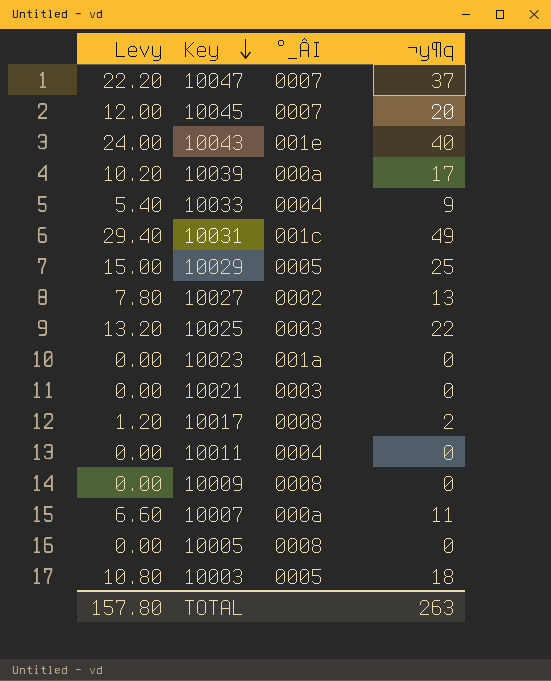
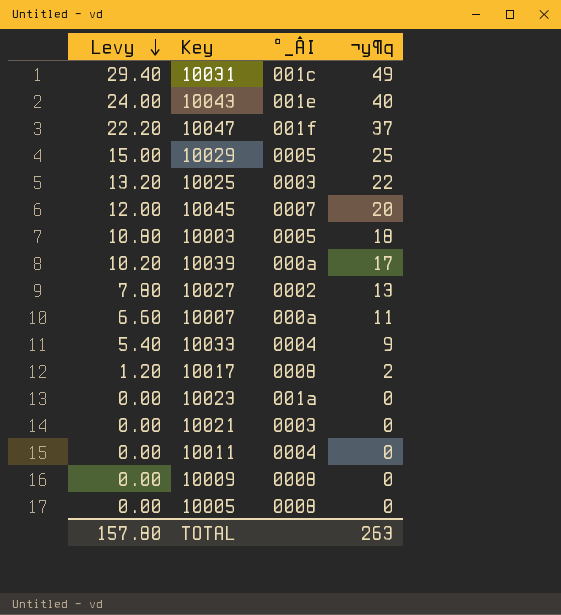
row order: Key descending -> Levy descending
10047 | °_ÂI: 0007 -> 001f

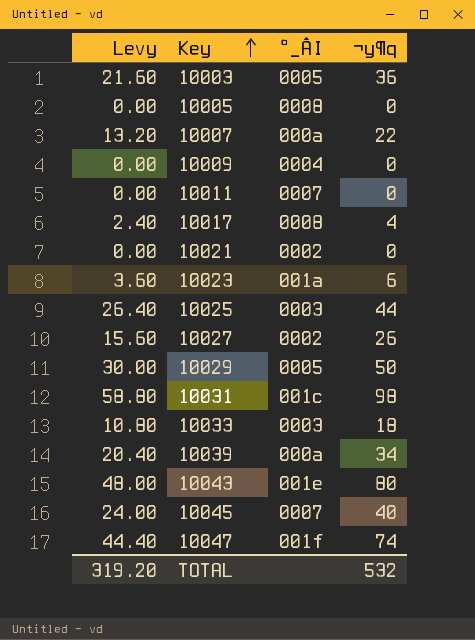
row order: Levy descending -> Key ascending
10003 | Levy: 10.80 -> 21.60
10003 | ¬y¶q: 18 -> 36
10007 | Levy: 6.60 -> 13.20
10007 | ¬y¶q: 11 -> 22
10009 | °_ÂI: 0008 -> 0004
10011 | °_ÂI: 0004 -> 0007
10017 | Levy: 1.20 -> 2.40
10017 | ¬y¶q: 2 -> 4
10021 | °_ÂI: 0003 -> 0002
10023 | Levy: 0.00 -> 3.60
10023 | ¬y¶q: 0 -> 6
10025 | Levy: 13.20 -> 26.40
10025 | ¬y¶q: 22 -> 44
10027 | Levy: 7.80 -> 15.60
10027 | ¬y¶q: 13 -> 26
10029 | Levy: 15.00 -> 30.00
10029 | ¬y¶q: 25 -> 50
10031 | Levy: 29.40 -> 58.80
10031 | ¬y¶q: 49 -> 98
10033 | Levy: 5.40 -> 10.80
10033 | °_ÂI: 0004 -> 0003
10033 | ¬y¶q: 9 -> 18
10039 | Levy: 10.20 -> 20.40
10039 | ¬y¶q: 17 -> 34
10043 | Levy: 24.00 -> 48.00
10043 | ¬y¶q: 40 -> 80
10045 | Levy: 12.00 -> 24.00
10045 | ¬y¶q: 20 -> 40
10047 | Levy: 22.20 -> 44.40
10047 | ¬y¶q: 37 -> 74
TOTAL | Levy: 157.80 -> 319.20
TOTAL | ¬y¶q: 263 -> 532

